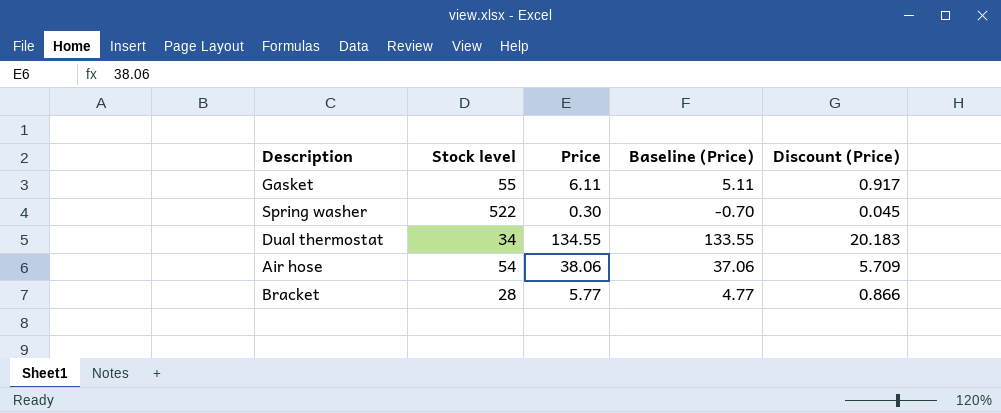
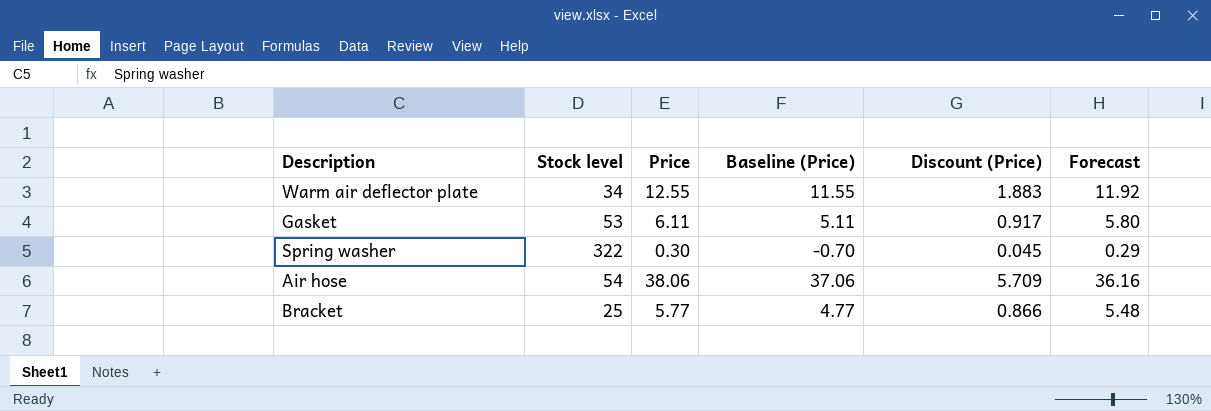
column Forecast | formula: none -> [Price] * 0.95
row Dual thermostat: 34 | 134.55 | 133.55 | 20.183 -> none
row Warm air deflector plate: none -> 34 | 12.55 | 11.55 | 1.883 | 11.92
Gasket | Stock level: 55 -> 53
Spring washer | Stock level: 522 -> 322
Bracket | Stock level: 28 -> 25

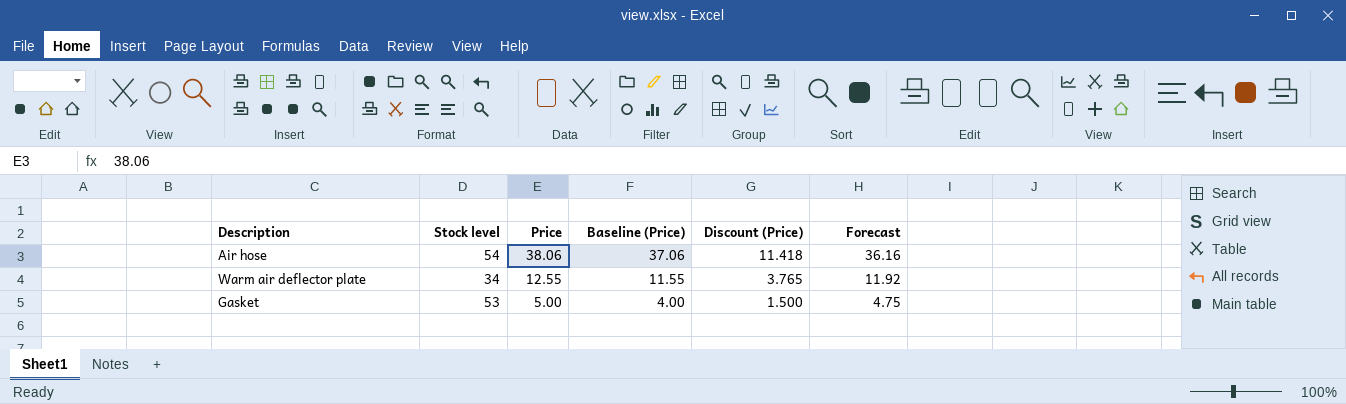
row order: none -> Price descending
column Discount (Price) | formula: [Price] * 0.15 -> [Price] * 0.3
row Spring washer: 322 | 0.30 | -0.70 | 0.045 | 0.29 -> none
row Bracket: 25 | 5.77 | 4.77 | 0.866 | 5.48 -> none
Gasket | Price: 6.11 -> 5.00
Gasket | Baseline (Price): 5.11 -> 4.00
Gasket | Forecast: 5.80 -> 4.75

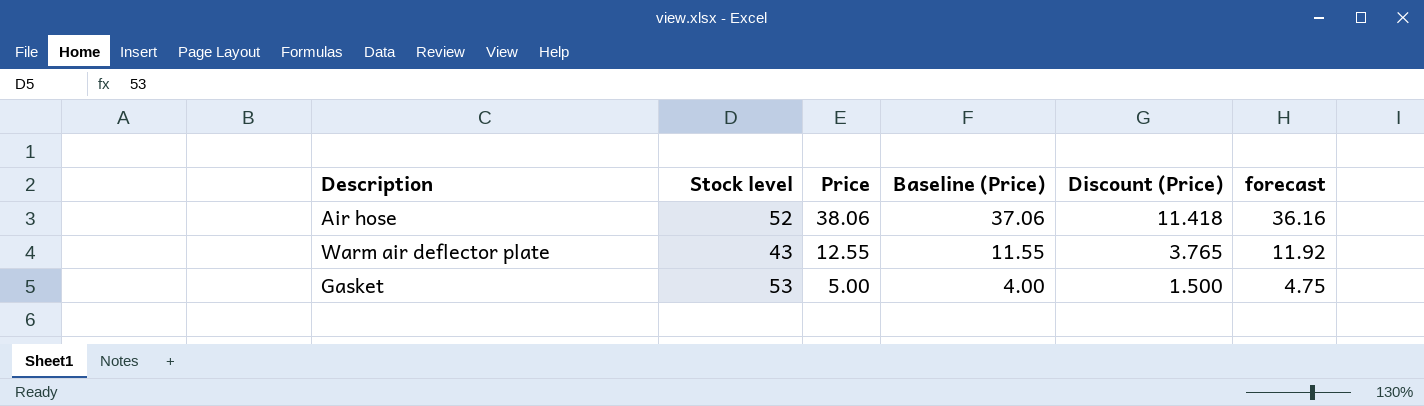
column name: Forecast -> forecast
Air hose | Stock level: 54 -> 52
Warm air deflector plate | Stock level: 34 -> 43

